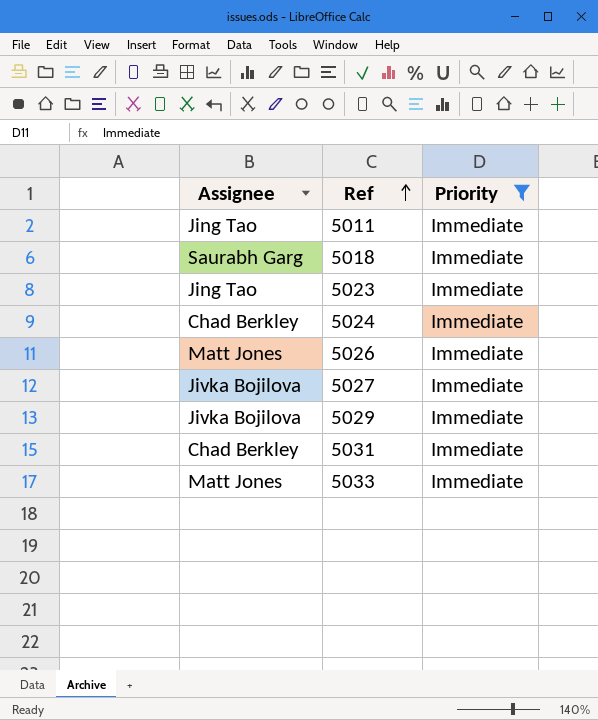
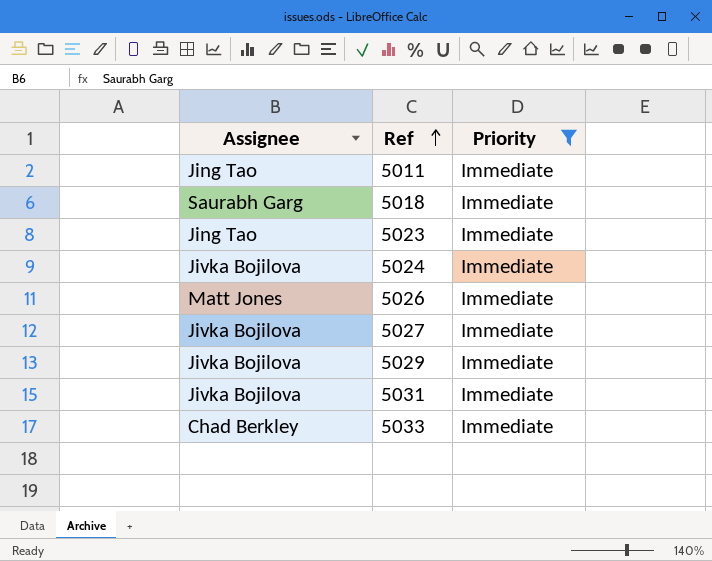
5024 | Assignee: Chad Berkley -> Jivka Bojilova
5031 | Assignee: Chad Berkley -> Jivka Bojilova
5033 | Assignee: Matt Jones -> Chad Berkley

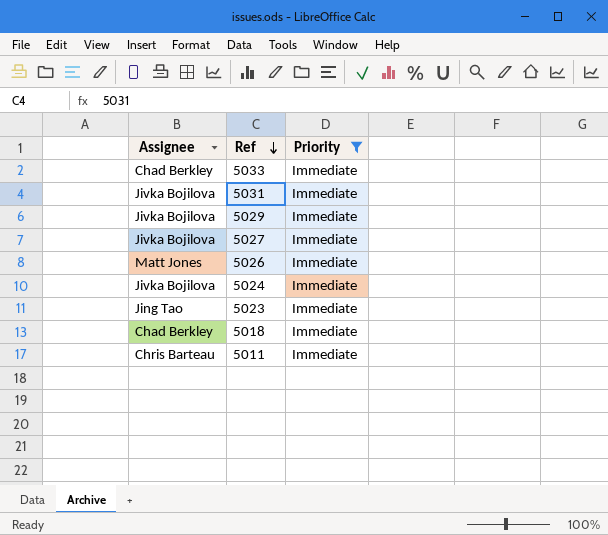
row order: Ref ascending -> Ref descending
5018 | Assignee: Saurabh Garg -> Chad Berkley
5011 | Assignee: Jing Tao -> Chris Barteau

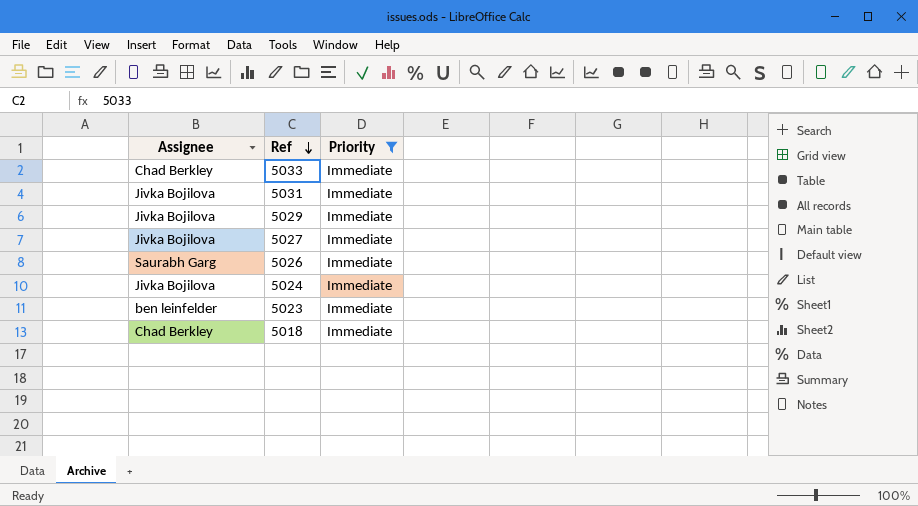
row 5011: Chris Barteau | Immediate -> none
5026 | Assignee: Matt Jones -> Saurabh Garg
5023 | Assignee: Jing Tao -> ben leinfelder

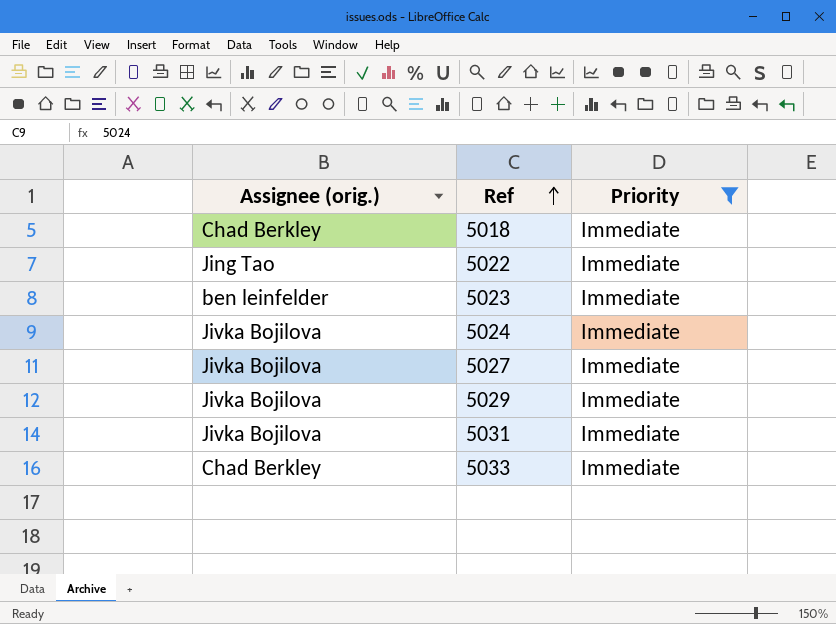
row order: Ref descending -> Ref ascending
column name: Assignee -> Assignee (orig.)
row 5026: Saurabh Garg | Immediate -> none
row 5022: none -> Jing Tao | Immediate

